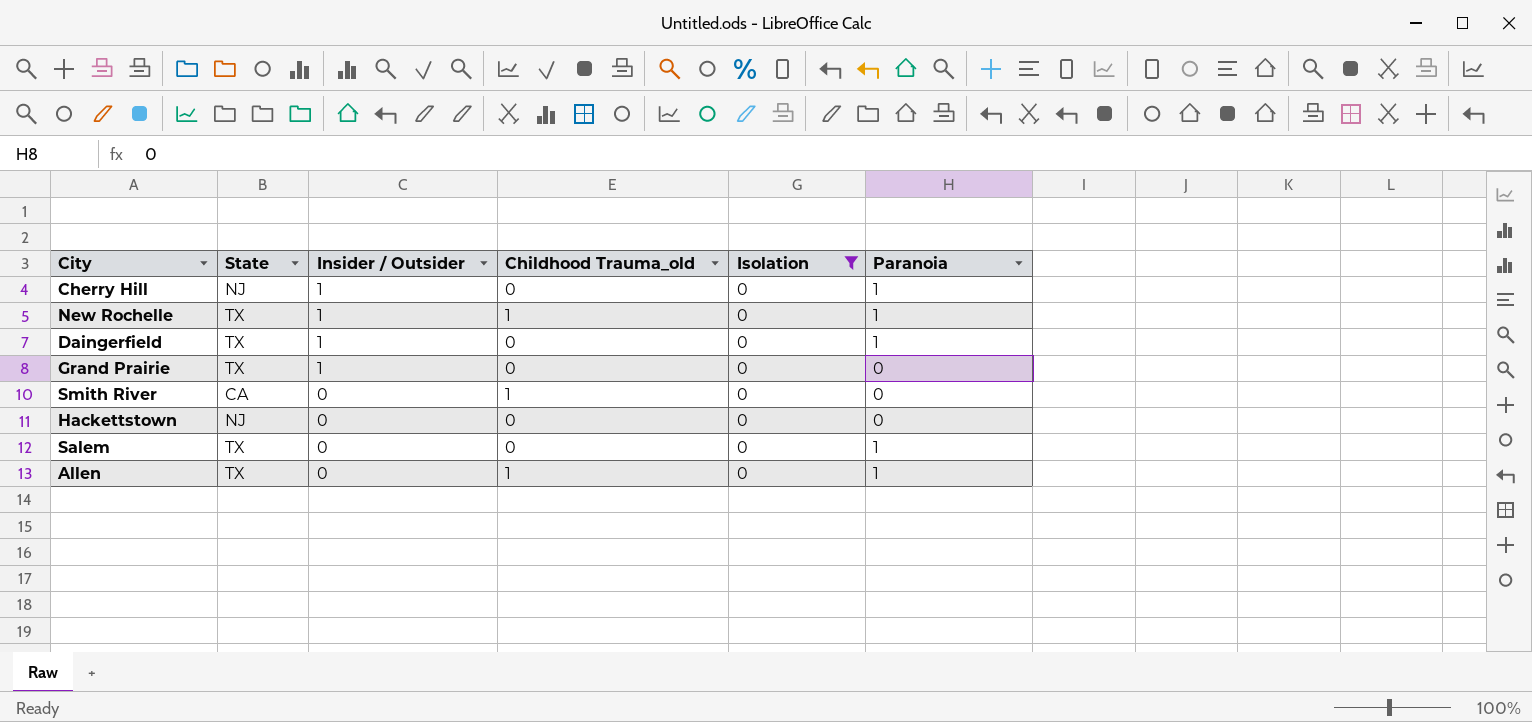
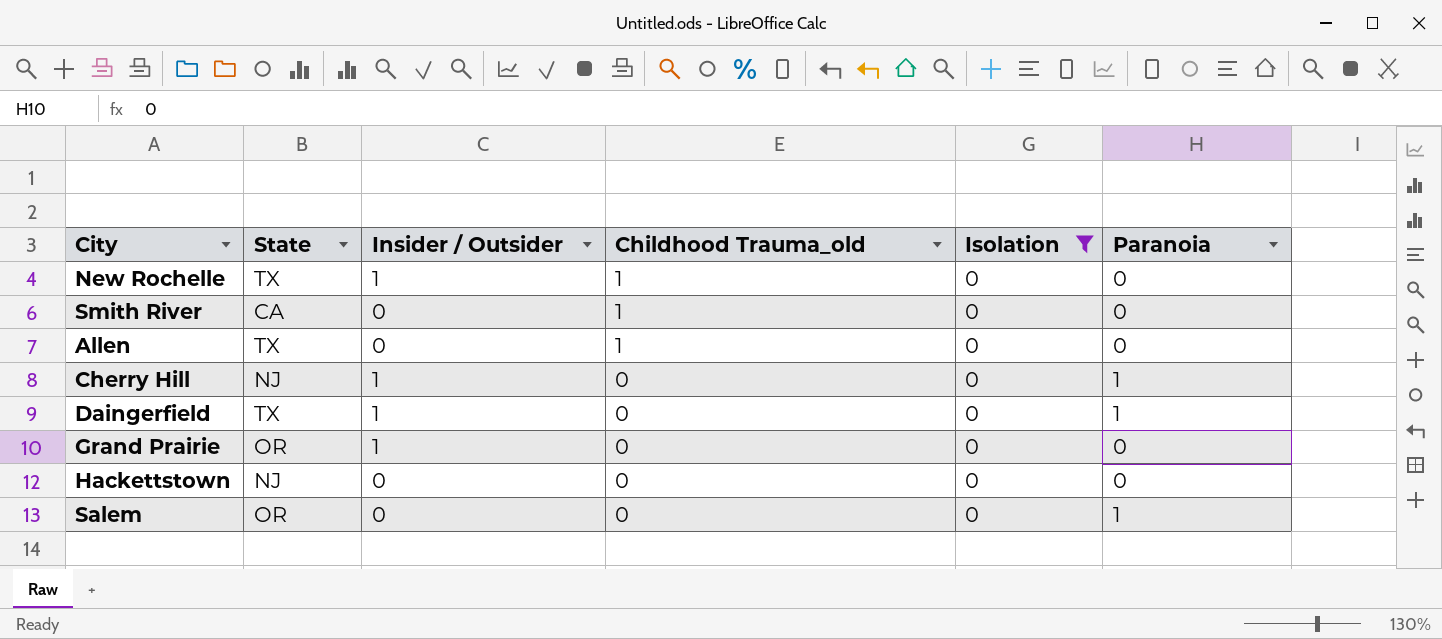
row order: Insider / Outsider descending -> Childhood Trauma_old descending
New Rochelle | Paranoia: 1 -> 0
Allen | Paranoia: 1 -> 0
Grand Prairie | State: TX -> OR
Salem | State: TX -> OR

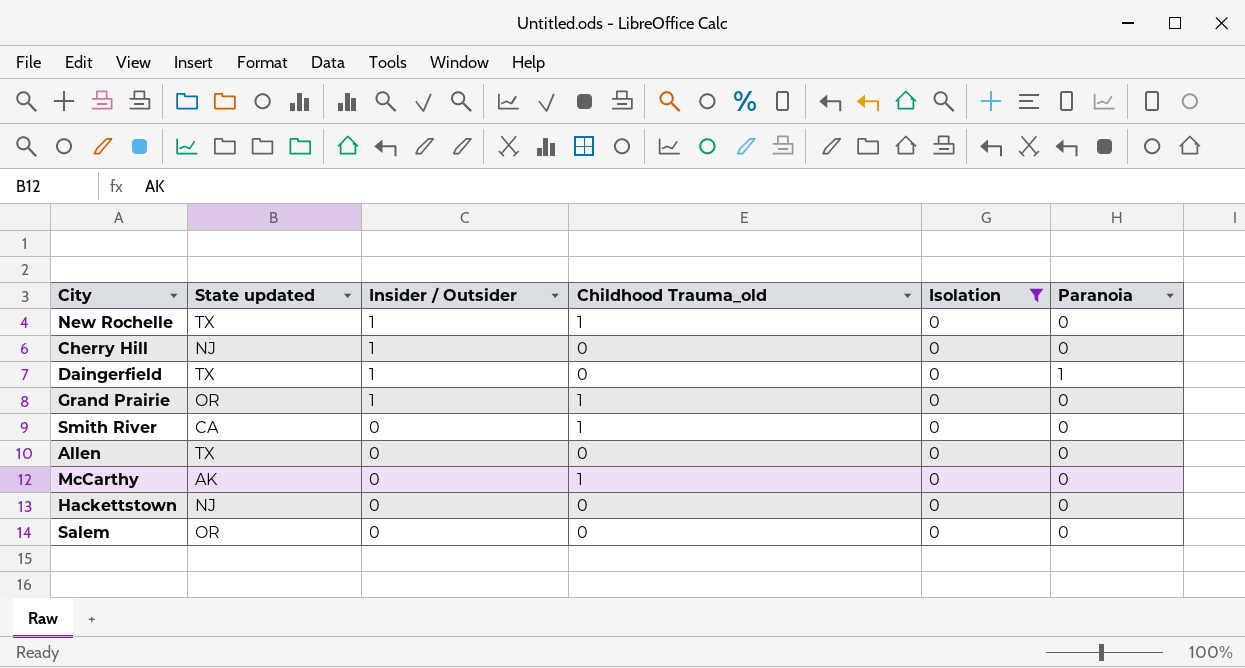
row order: Childhood Trauma_old descending -> Insider / Outsider descending
column name: State -> State updated
Cherry Hill | Paranoia: 1 -> 0
Grand Prairie | Childhood Trauma_old: 0 -> 1
Allen | Childhood Trauma_old: 1 -> 0
row McCarthy: none -> AK | 0 | 1 | 0 | 0
Salem | Paranoia: 1 -> 0

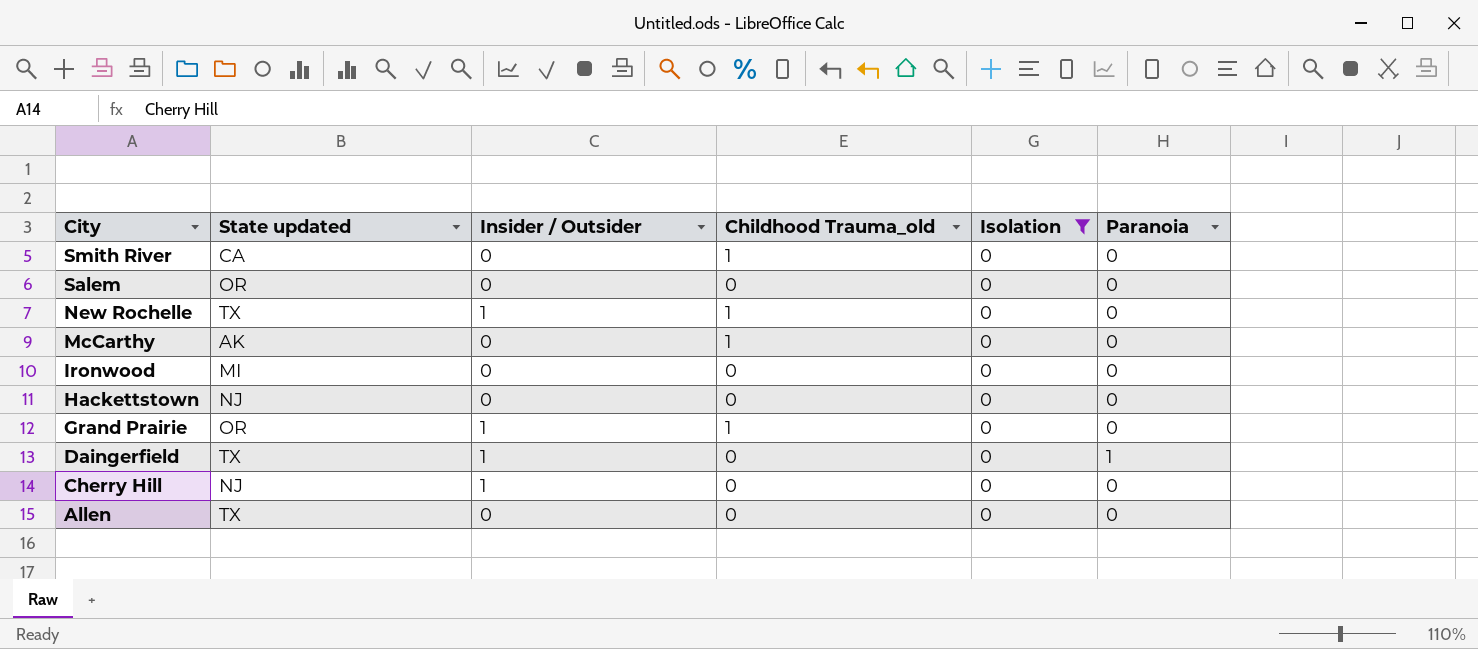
row order: Insider / Outsider descending -> City descending
row Ironwood: none -> MI | 0 | 0 | 0 | 0

